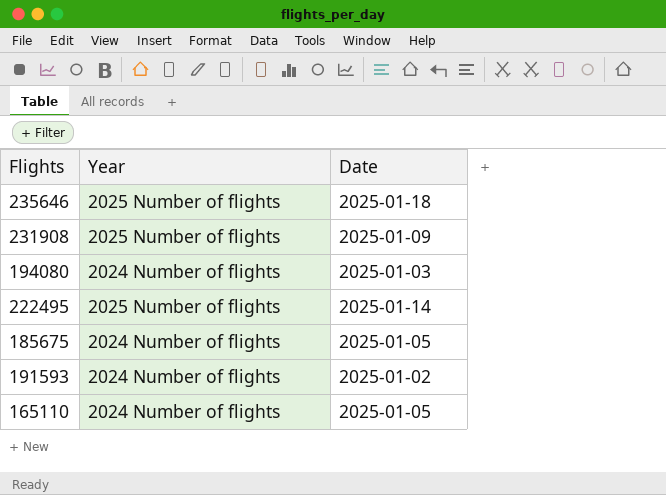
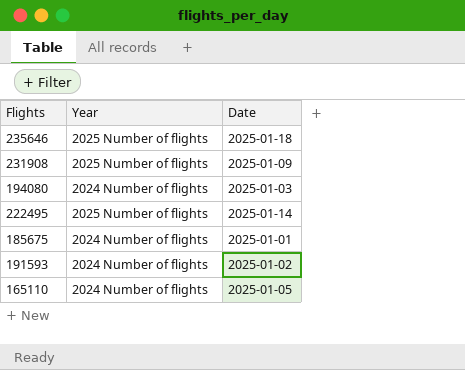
185675 | Date: 2025-01-05 -> 2025-01-01

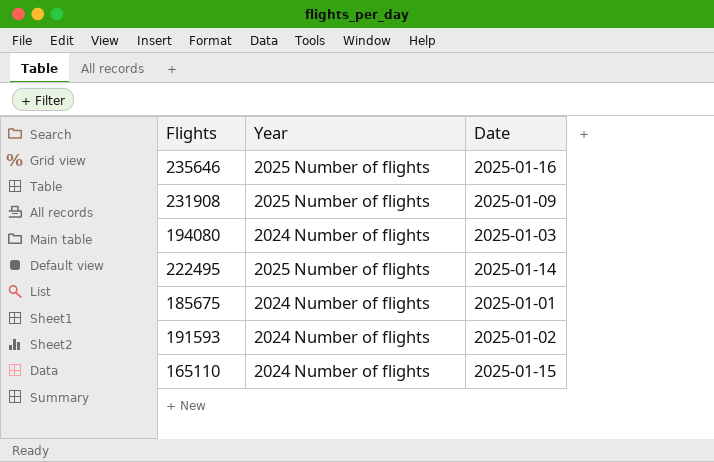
235646 | Date: 2025-01-18 -> 2025-01-16
165110 | Date: 2025-01-05 -> 2025-01-15

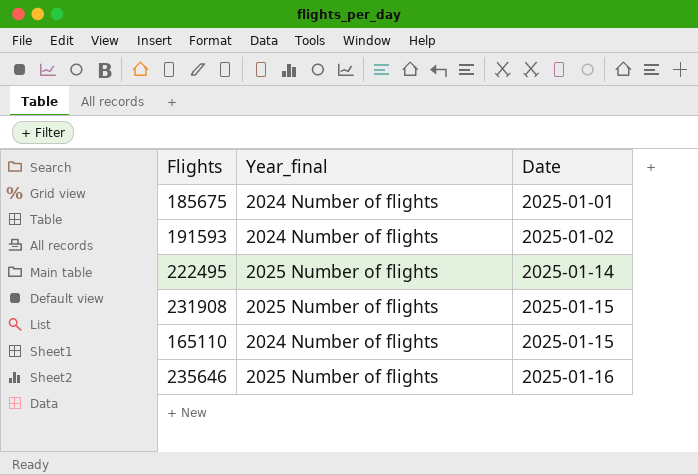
row order: none -> Date ascending
column name: Year -> Year_final
row 194080: 2024 Number of flights | 2025-01-03 -> none
231908 | Date: 2025-01-09 -> 2025-01-15

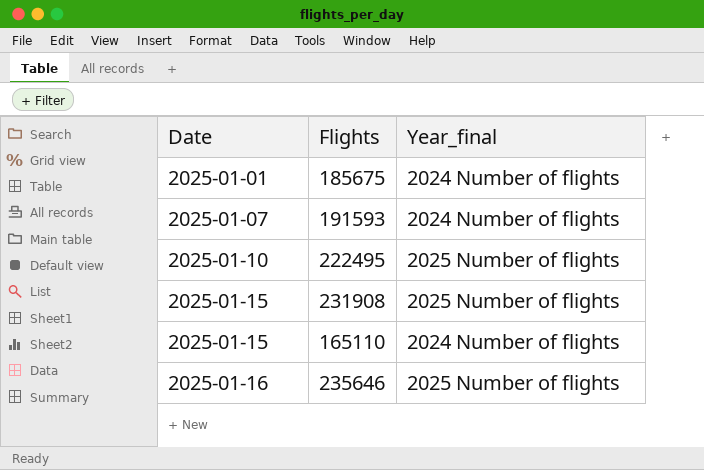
column Date | position: 3 -> 1
191593 | Date: 2025-01-02 -> 2025-01-07
222495 | Date: 2025-01-14 -> 2025-01-10

